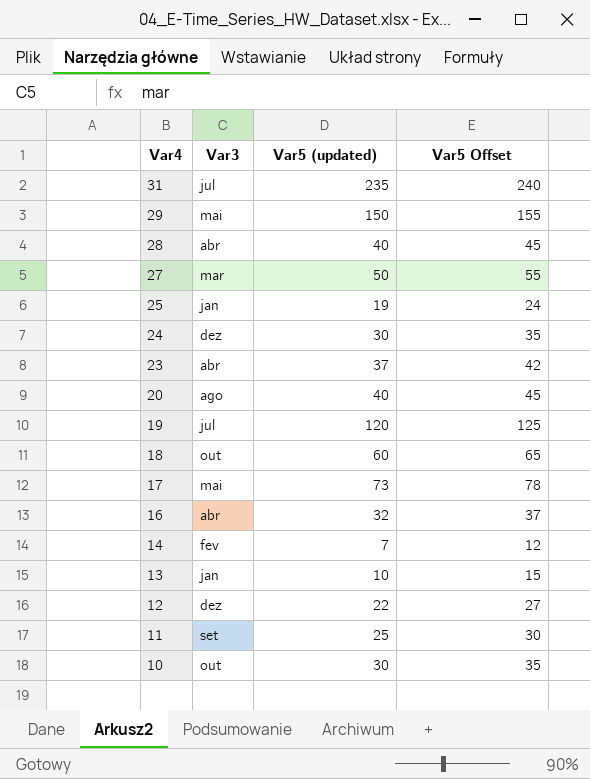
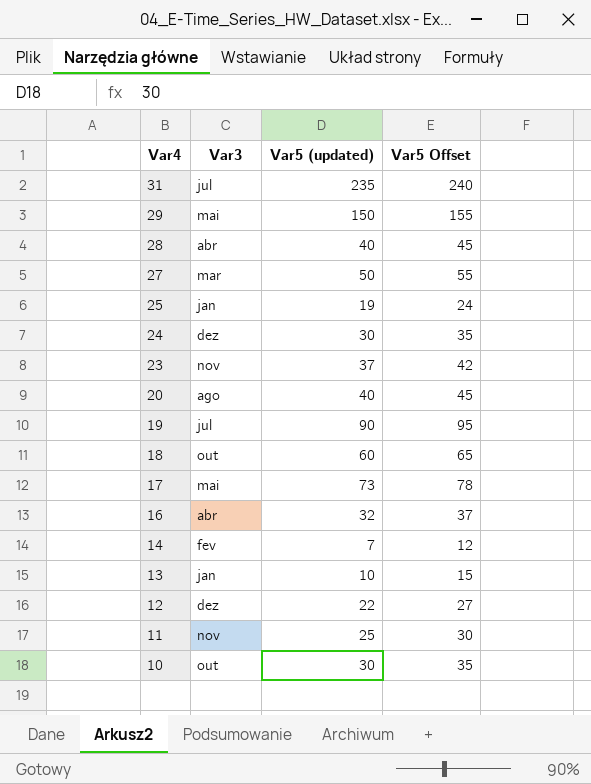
23 | Var3: abr -> nov
19 | Var5 (updated): 120 -> 90
19 | Var5 Offset: 125 -> 95
11 | Var3: set -> nov

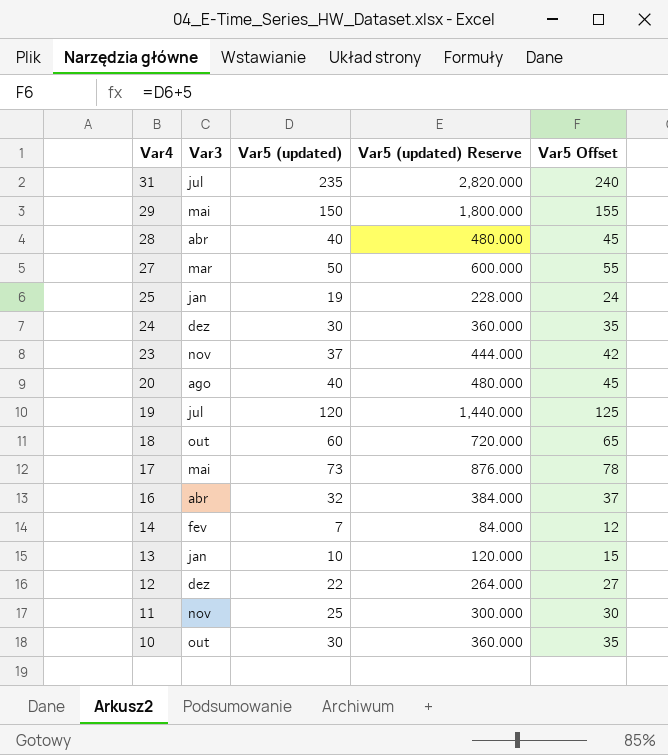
column Var5 (updated) Reserve | formula: none -> [Var5 (updated)] * 12
19 | Var5 (updated): 90 -> 120
19 | Var5 Offset: 95 -> 125

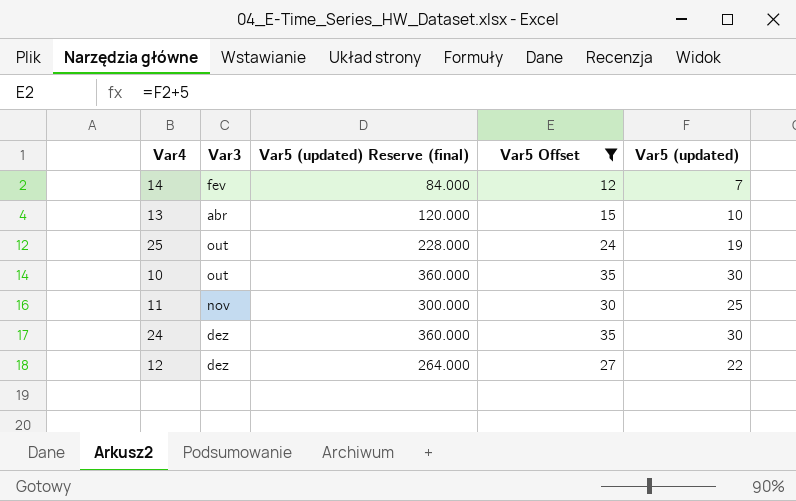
filter: none -> Var5 Offset <= 35
row order: Var4 descending -> Var3 ascending
column name: Var5 (updated) Reserve -> Var5 (updated) Reserve (final)
column Var5 (updated) | position: 3 -> 5
13 | Var3: jan -> abr
25 | Var3: jan -> out

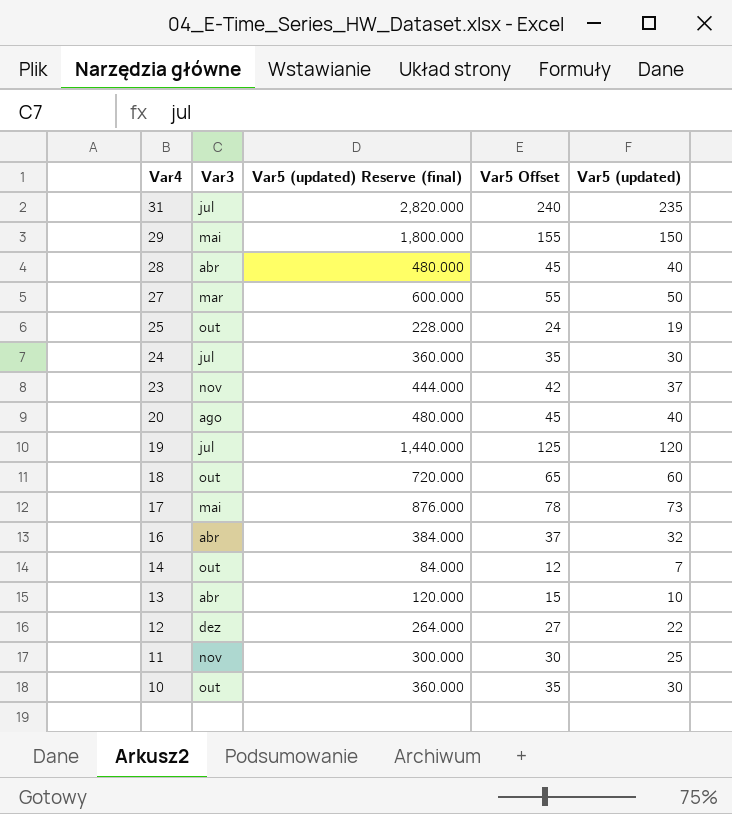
filter: Var5 Offset <= 35 -> none
row order: Var3 ascending -> Var4 descending
24 | Var3: dez -> jul
14 | Var3: fev -> out

